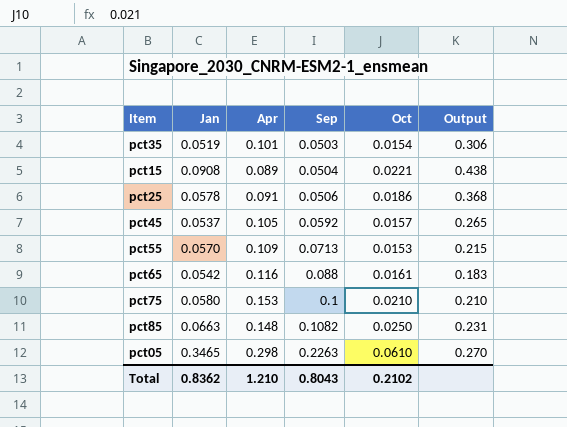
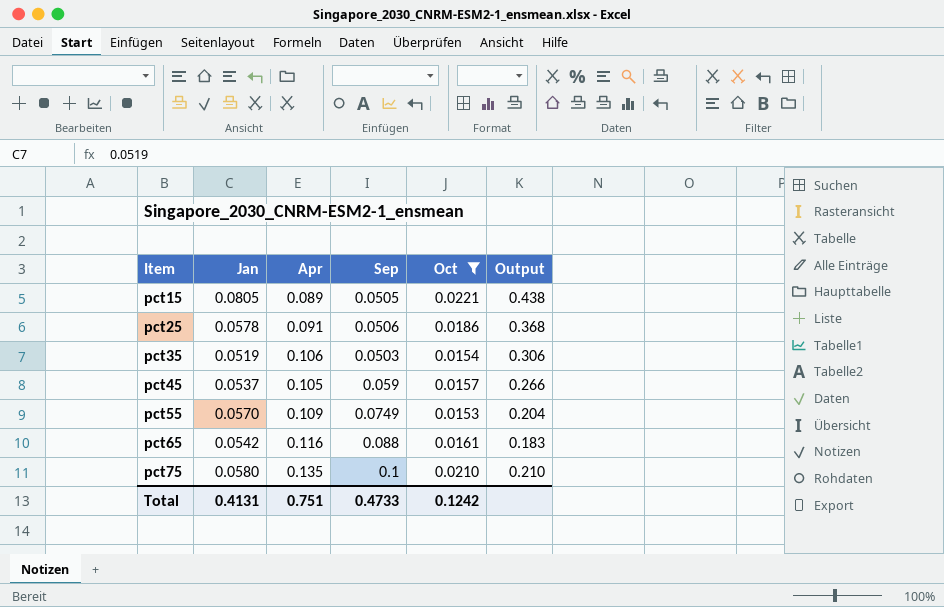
filter: none -> Oct <= 0.0221
row order: Sep ascending -> Item ascending
pct15 | Jan: 0.0908 -> 0.0805
pct15 | Sep: 0.0504 -> 0.0505
pct35 | Apr: 0.101 -> 0.106
pct45 | Sep: 0.0592 -> 0.059
pct45 | Output: 0.265 -> 0.266
pct55 | Sep: 0.0713 -> 0.0749
pct55 | Output: 0.215 -> 0.204
pct75 | Apr: 0.153 -> 0.135
Total | Jan: 0.8362 -> 0.4131
Total | Apr: 1.210 -> 0.751
Total | Sep: 0.8043 -> 0.4733
Total | Oct: 0.2102 -> 0.1242

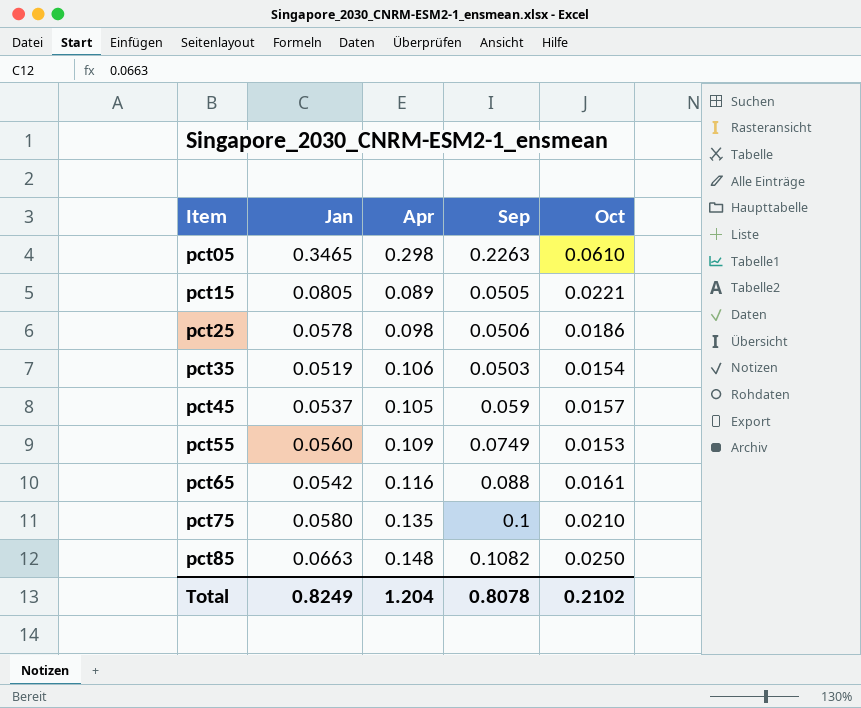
filter: Oct <= 0.0221 -> none
column Output | formula: [Oct] / [Sep] -> none
pct25 | Apr: 0.091 -> 0.098
pct55 | Jan: 0.0570 -> 0.0560
Total | Jan: 0.4131 -> 0.8249
Total | Apr: 0.751 -> 1.204
Total | Sep: 0.4733 -> 0.8078
Total | Oct: 0.1242 -> 0.2102

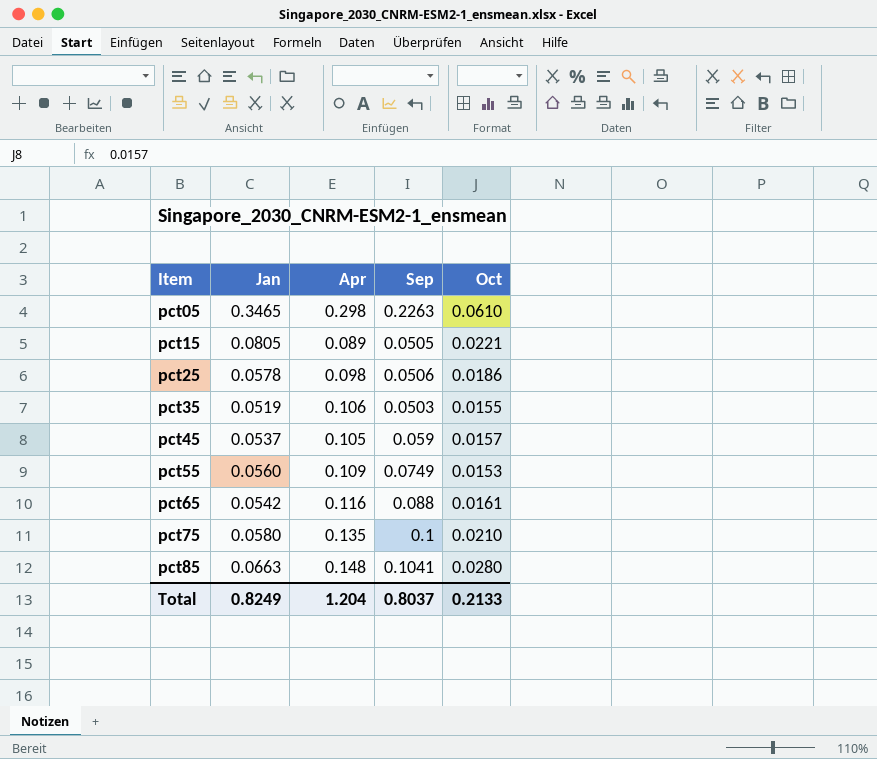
pct35 | Oct: 0.0154 -> 0.0155
pct85 | Sep: 0.1082 -> 0.1041
pct85 | Oct: 0.0250 -> 0.0280
Total | Sep: 0.8078 -> 0.8037
Total | Oct: 0.2102 -> 0.2133

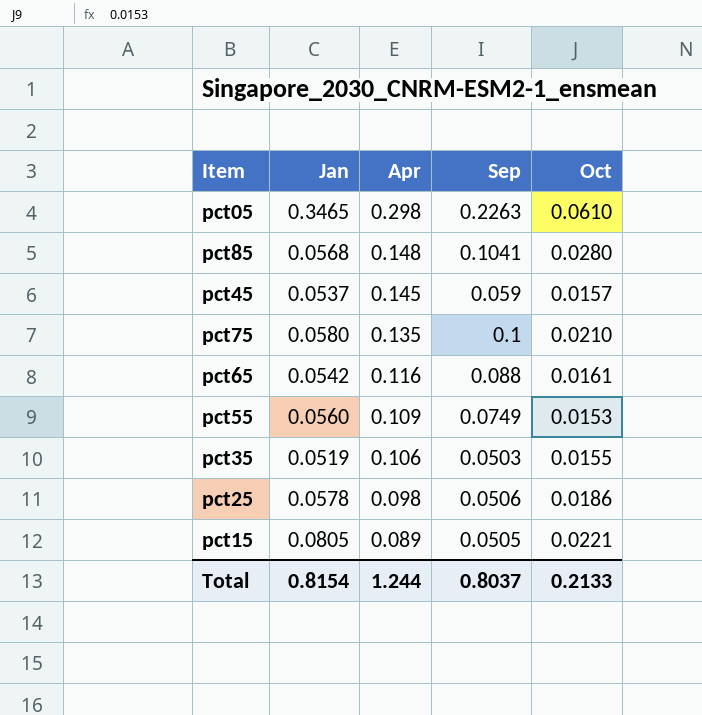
row order: Item ascending -> Apr descending
pct85 | Jan: 0.0663 -> 0.0568
pct45 | Apr: 0.105 -> 0.145
Total | Jan: 0.8249 -> 0.8154
Total | Apr: 1.204 -> 1.244

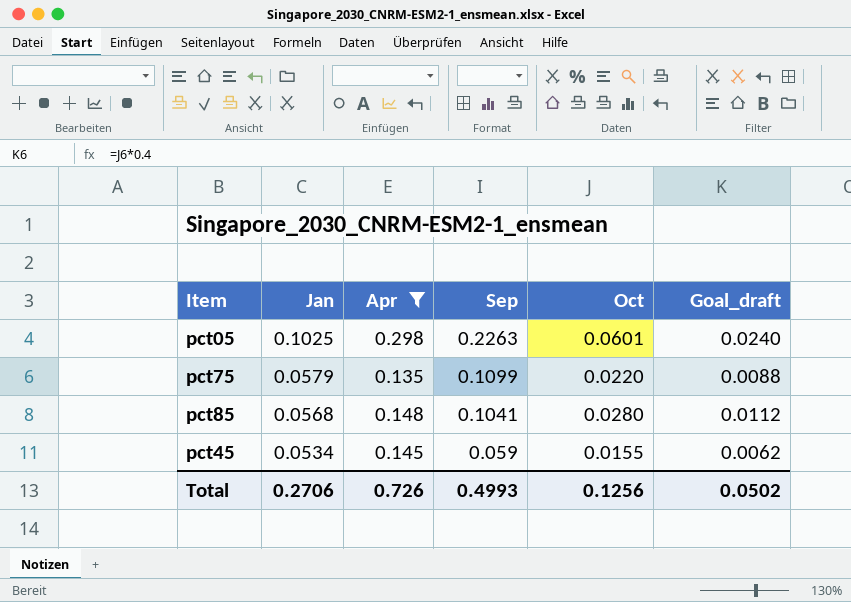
filter: none -> Apr >= 0.135
row order: Apr descending -> Jan descending
column Goal_draft | formula: none -> [Oct] * 0.4
pct05 | Jan: 0.3465 -> 0.1025
pct05 | Oct: 0.0610 -> 0.0601
pct75 | Jan: 0.0580 -> 0.0579
pct75 | Sep: 0.1 -> 0.1099
pct75 | Oct: 0.0210 -> 0.0220
pct45 | Jan: 0.0537 -> 0.0534
pct45 | Oct: 0.0157 -> 0.0155
Total | Jan: 0.8154 -> 0.2706
Total | Apr: 1.244 -> 0.726
Total | Sep: 0.8037 -> 0.4993
Total | Oct: 0.2133 -> 0.1256

